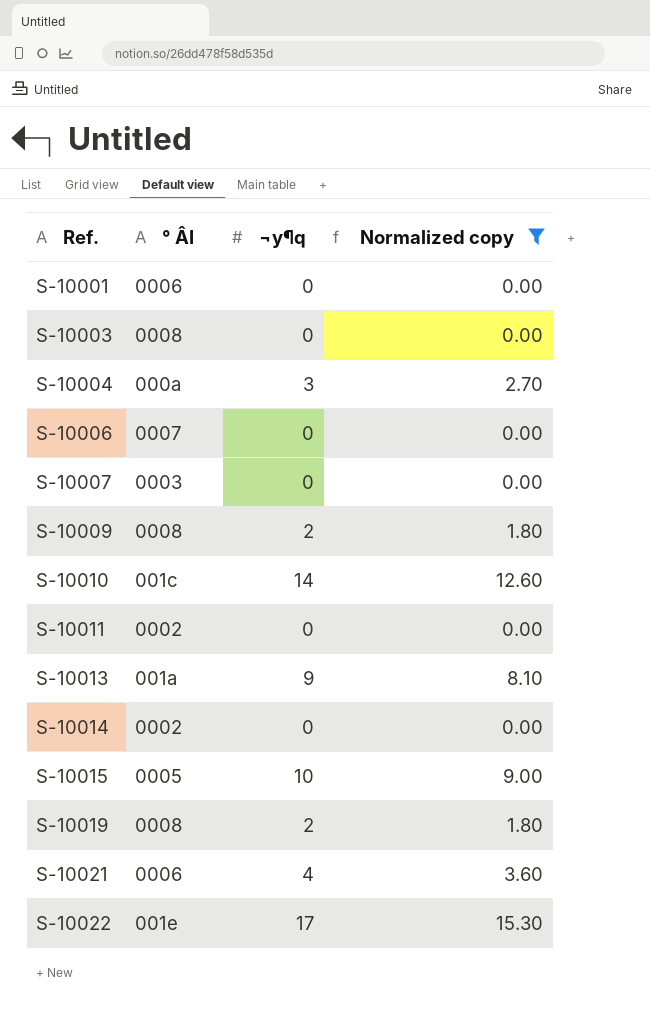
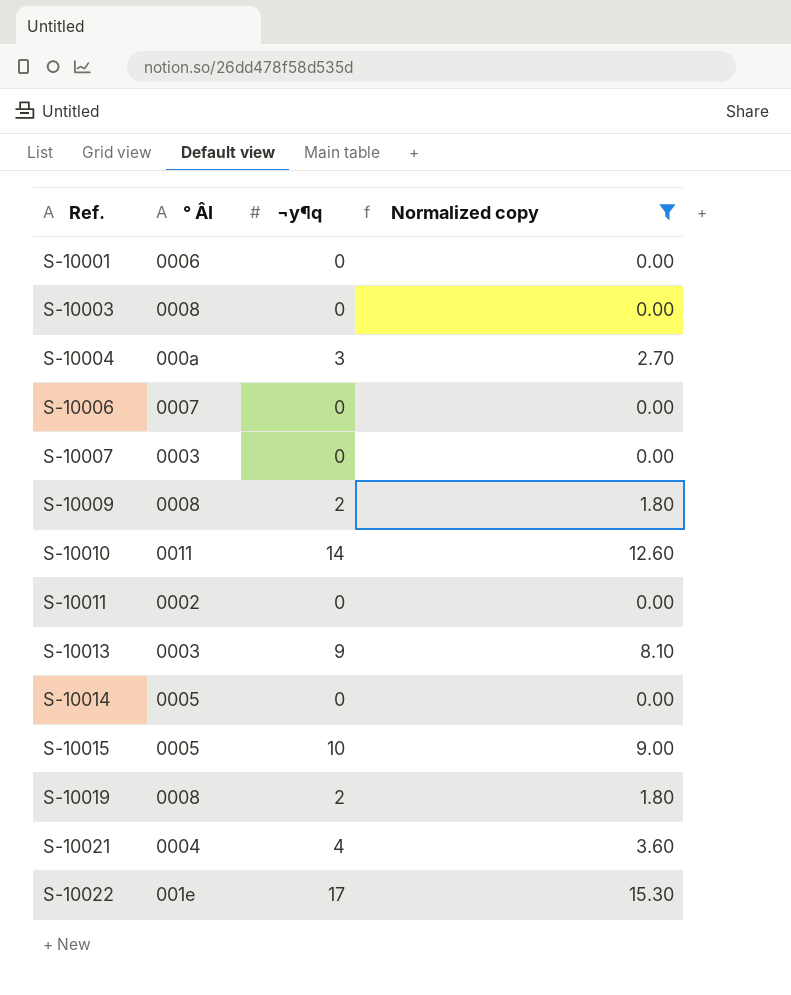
S-10010 | ° ÂI: 001c -> 0011
S-10013 | ° ÂI: 001a -> 0003
S-10014 | ° ÂI: 0002 -> 0005
S-10021 | ° ÂI: 0006 -> 0004

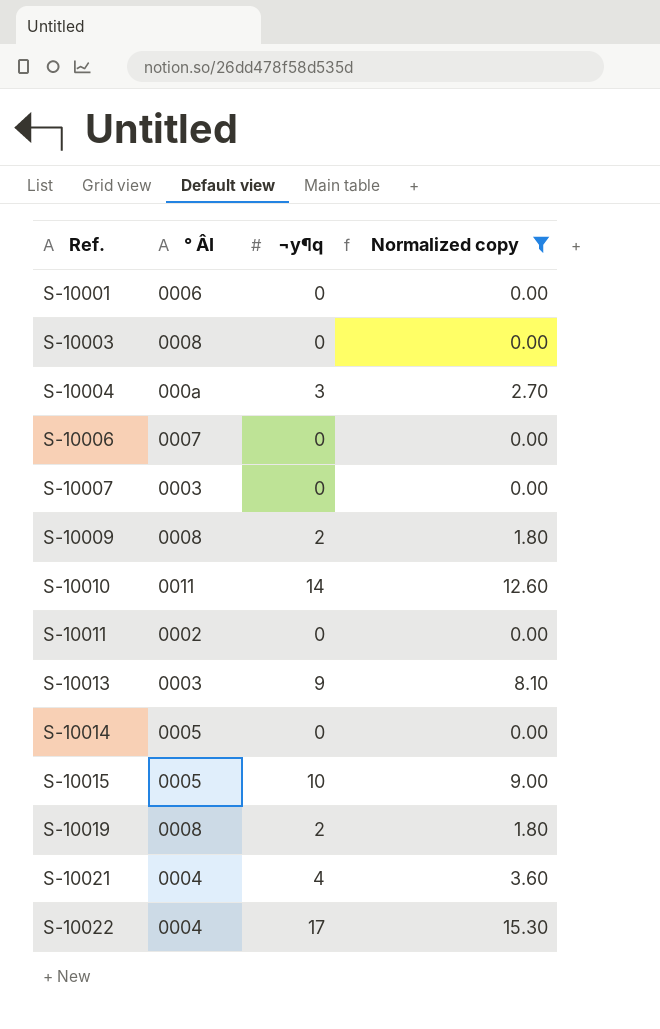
S-10022 | ° ÂI: 001e -> 0004

